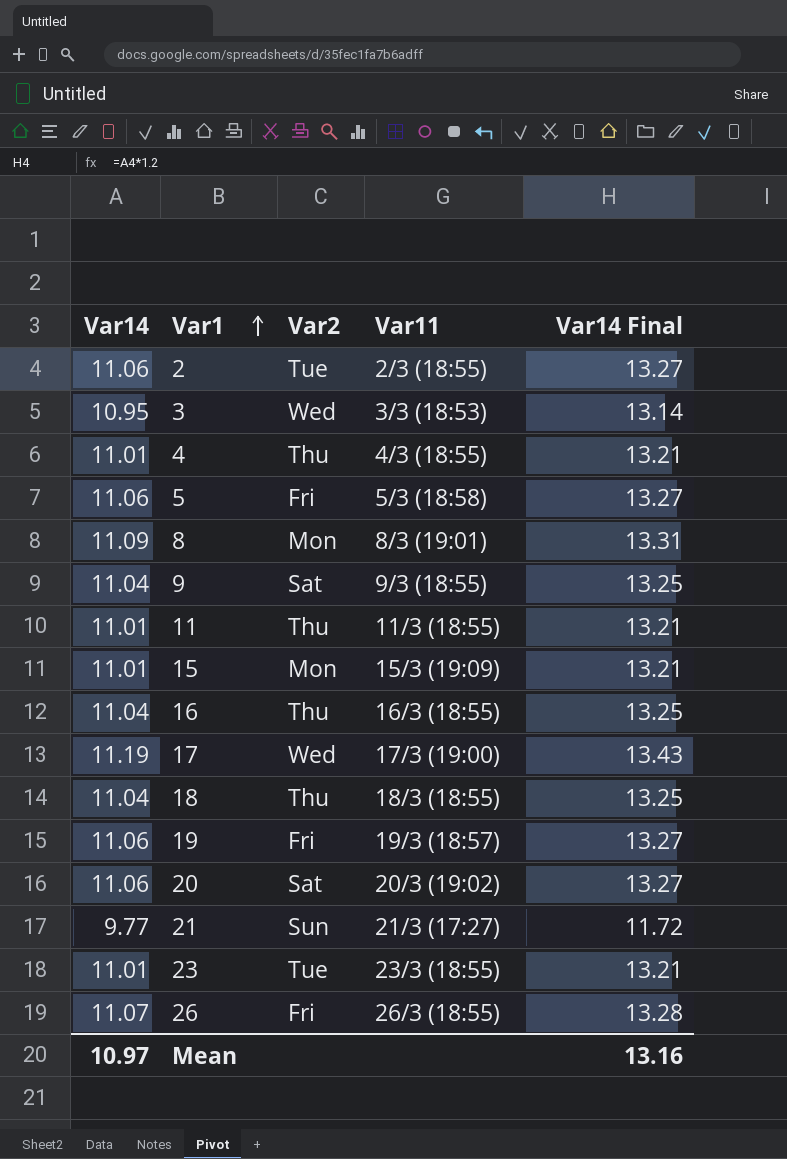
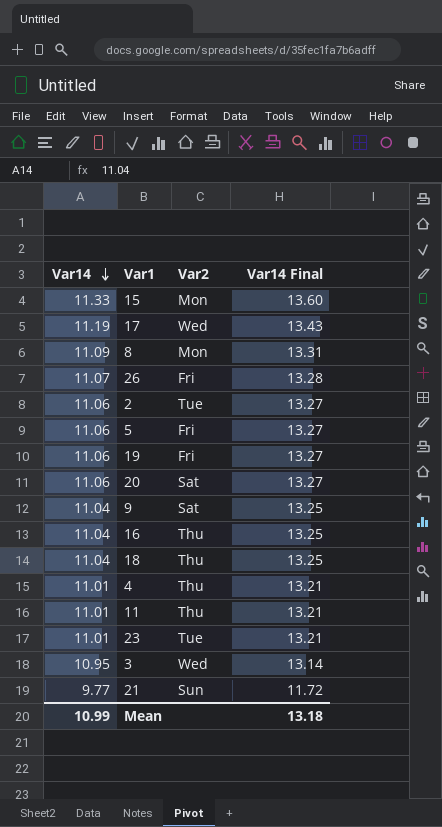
row order: Var1 ascending -> Var14 descending
column Var11 | position: 4 -> none
15 | Var14: 11.01 -> 11.33
15 | Var14 Final: 13.21 -> 13.60
Mean | Var14: 10.97 -> 10.99
Mean | Var14 Final: 13.16 -> 13.18

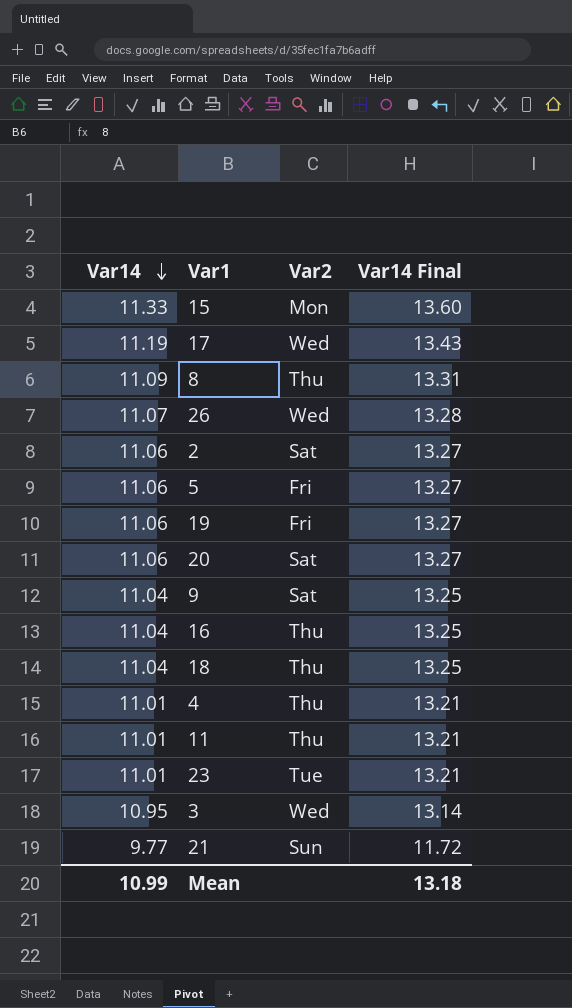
8 | Var2: Mon -> Thu
26 | Var2: Fri -> Wed
2 | Var2: Tue -> Sat

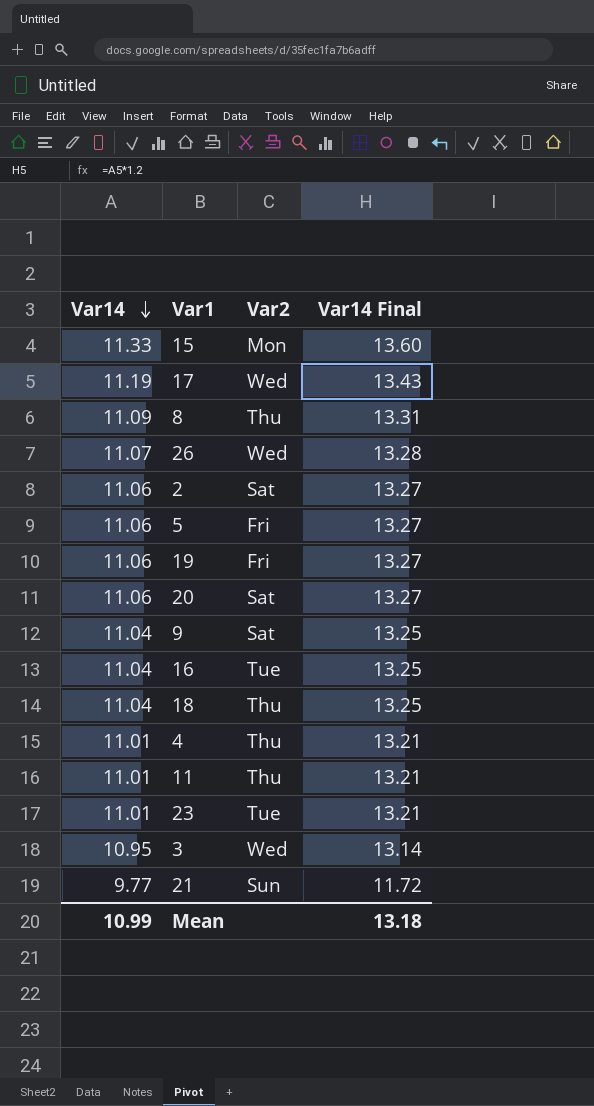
16 | Var2: Thu -> Tue

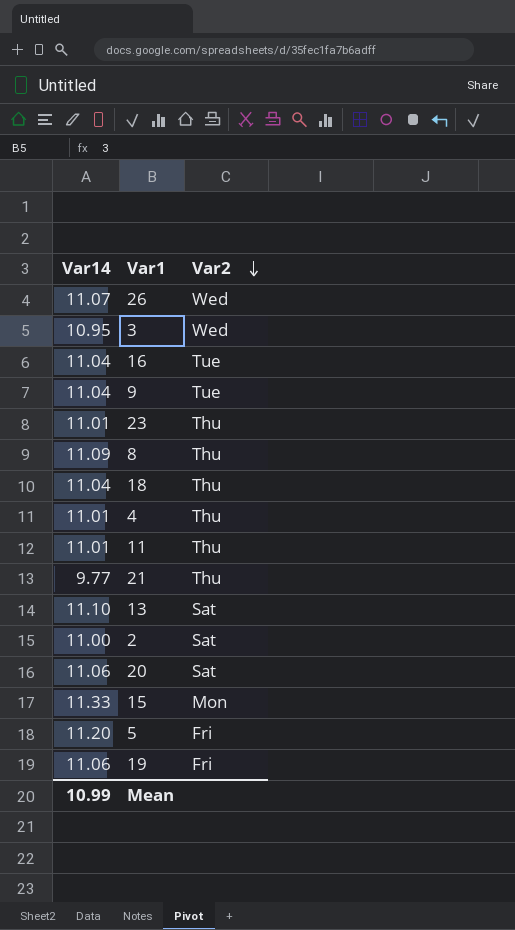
row order: Var14 descending -> Var2 descending
column Var14 Final | formula: [Var14] * 1.2 -> none
row 17: 11.19 | Wed | 13.43 -> none
9 | Var2: Sat -> Tue
23 | Var2: Tue -> Thu
21 | Var2: Sun -> Thu
row 13: none -> 11.10 | Sat
2 | Var14: 11.06 -> 11.00
5 | Var14: 11.06 -> 11.20

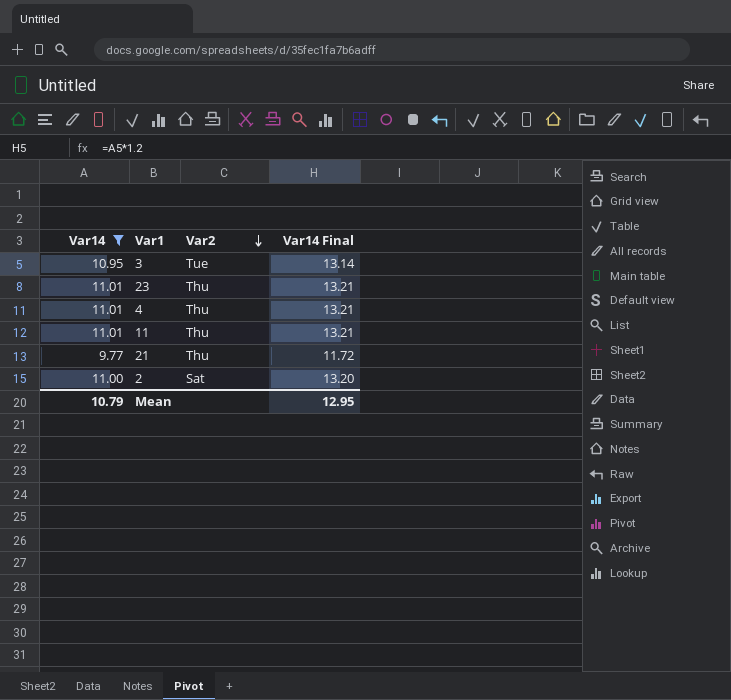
filter: none -> Var14 <= 11.01
column Var14 Final | formula: none -> [Var14] * 1.2
3 | Var2: Wed -> Tue
Mean | Var14: 10.99 -> 10.79

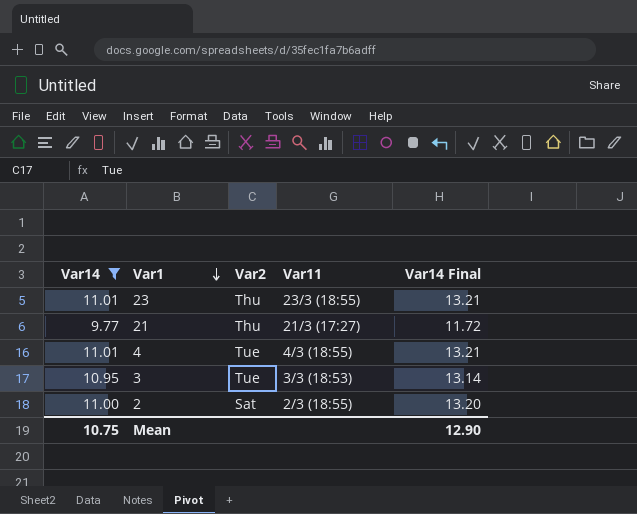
row order: Var2 descending -> Var1 descending
column Var11 | position: none -> 4
row 11: 11.01 | Thu | 13.21 -> none
4 | Var2: Thu -> Tue
Mean | Var14: 10.79 -> 10.75
Mean | Var14 Final: 12.95 -> 12.90

